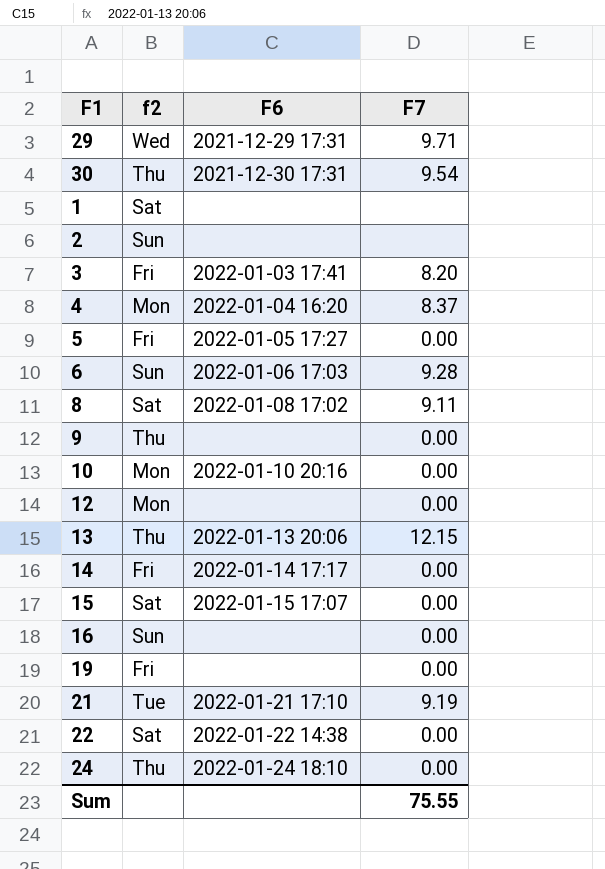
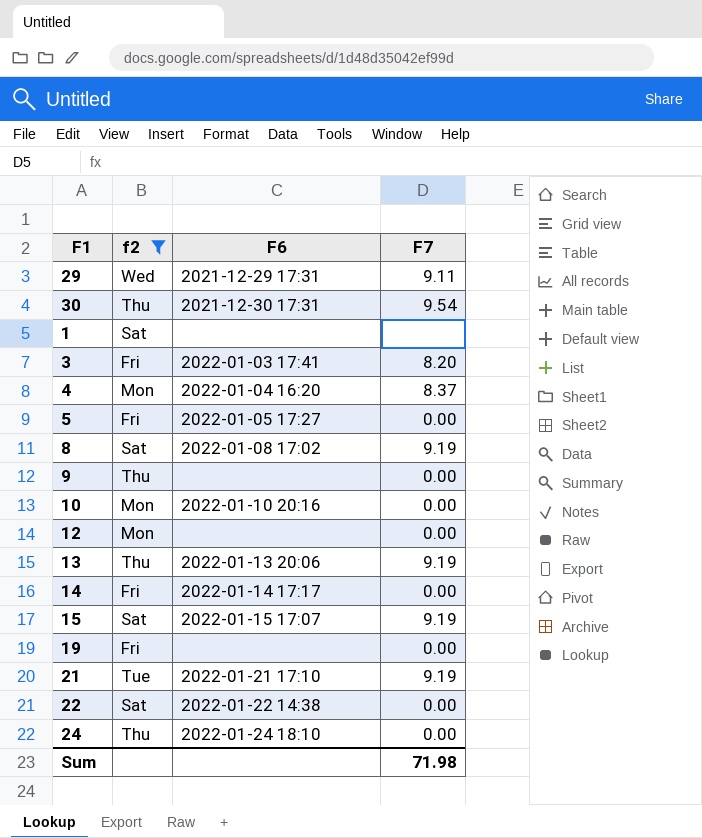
filter: none -> f2 != Sun
29 | F7: 9.71 -> 9.11
8 | F7: 9.11 -> 9.19
13 | F7: 12.15 -> 9.19
15 | F7: 0.00 -> 9.19
Sum | F7: 75.55 -> 71.98

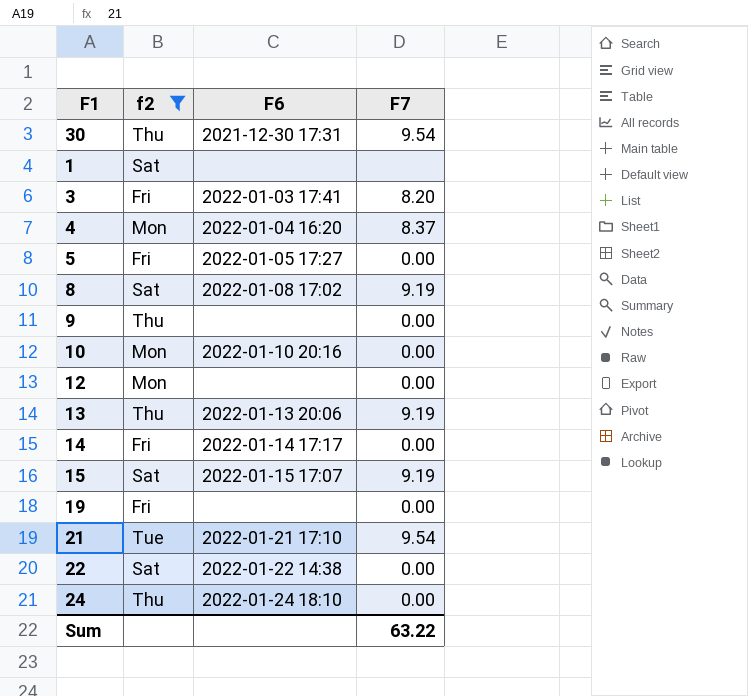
row 29: Wed | 2021-12-29 17:31 | 9.11 -> none
21 | F7: 9.19 -> 9.54
Sum | F7: 71.98 -> 63.22

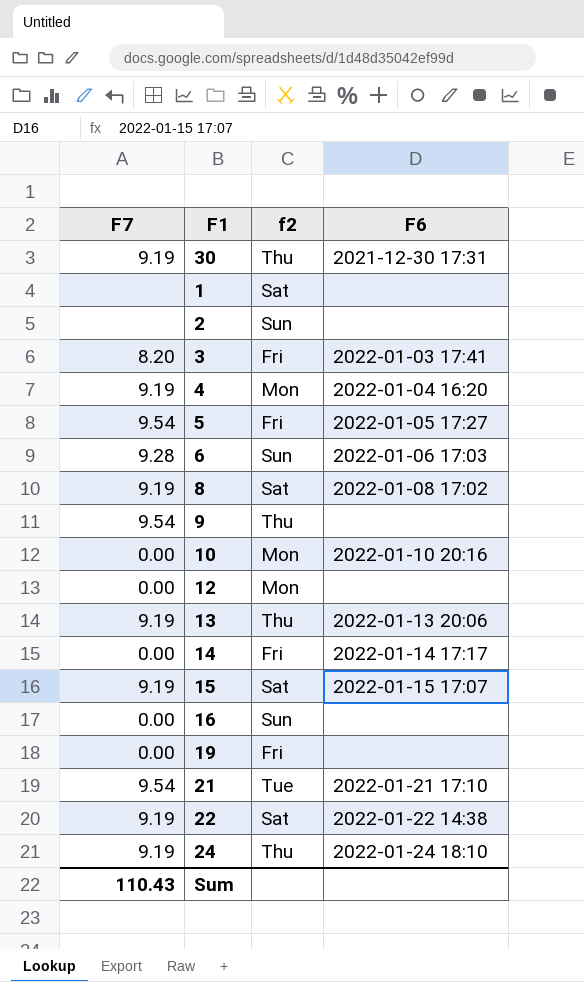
filter: f2 != Sun -> none
column F7 | position: 4 -> 1
30 | F7: 9.54 -> 9.19
4 | F7: 8.37 -> 9.19
5 | F7: 0.00 -> 9.54
9 | F7: 0.00 -> 9.54
22 | F7: 0.00 -> 9.19
24 | F7: 0.00 -> 9.19
Sum | F7: 63.22 -> 110.43

